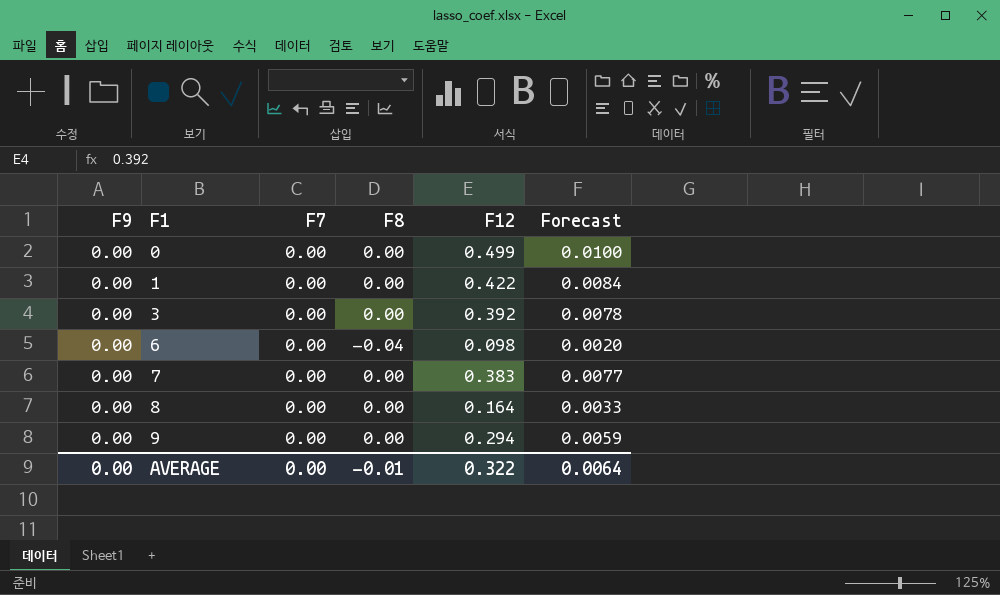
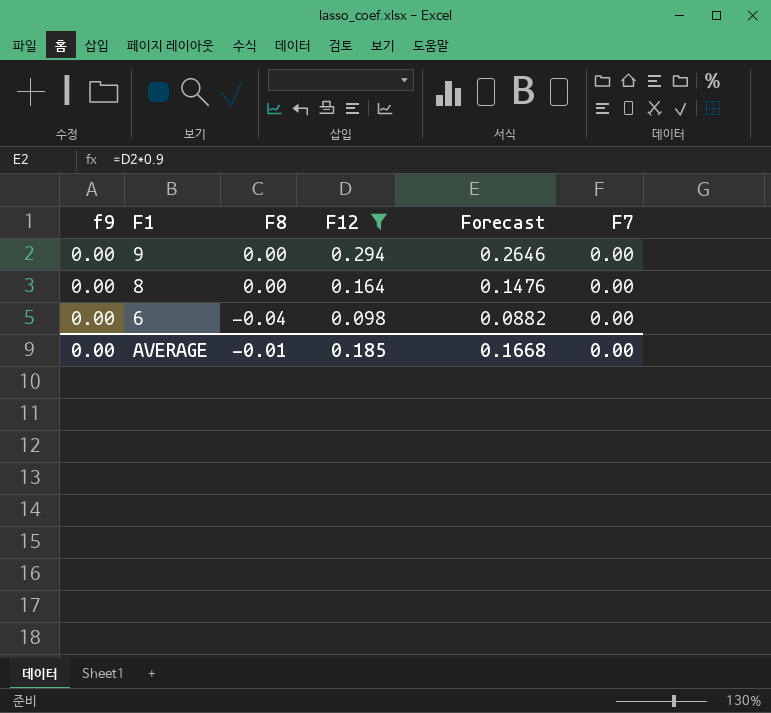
filter: none -> F12 <= 0.294
row order: F1 ascending -> F1 descending
column name: F9 -> f9
column Forecast | formula: [F12] * 0.02 -> [F12] * 0.9
column F7 | position: 3 -> 6
AVERAGE | F12: 0.322 -> 0.185
AVERAGE | Forecast: 0.0064 -> 0.1668

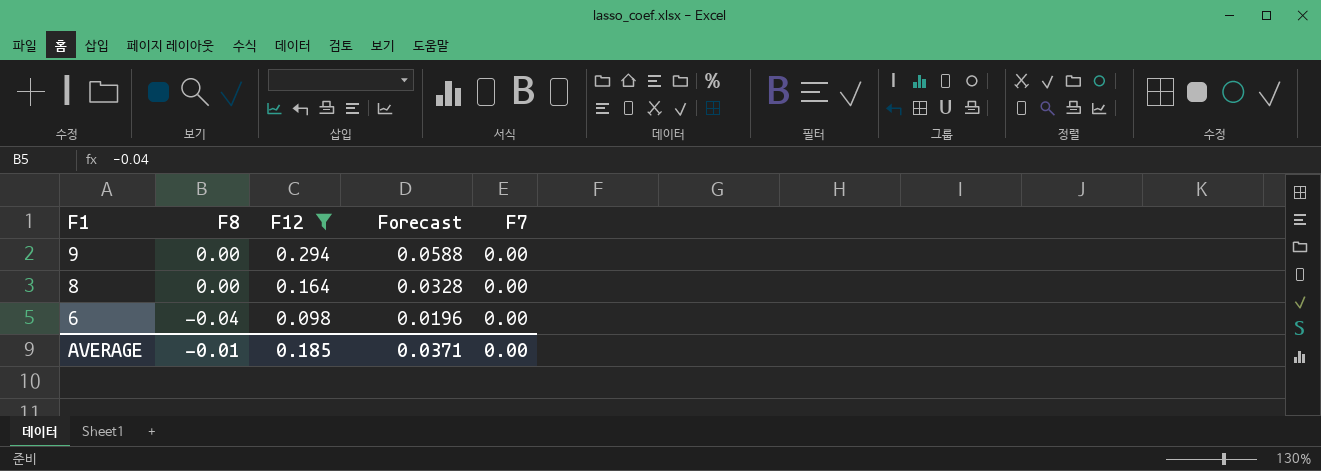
column f9 | position: 1 -> none
column Forecast | formula: [F12] * 0.9 -> [F12] * 0.2
AVERAGE | Forecast: 0.1668 -> 0.0371

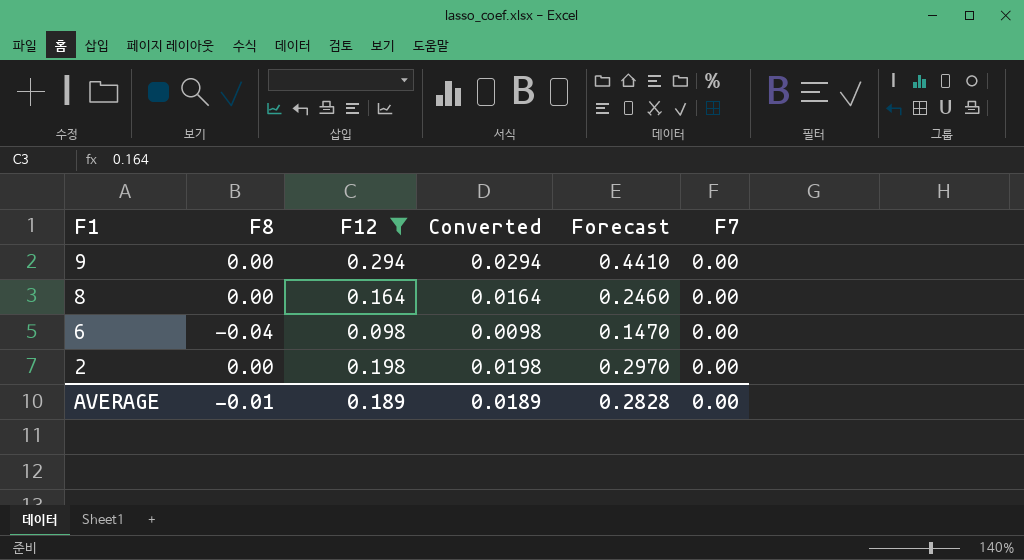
column Converted | formula: none -> [F12] * 0.1
column Forecast | formula: [F12] * 0.2 -> [F12] * 1.5
row 2: none -> 0.00 | 0.198 | 0.0198 | 0.2970 | 0.00
AVERAGE | F12: 0.185 -> 0.189
AVERAGE | Forecast: 0.0371 -> 0.2828

